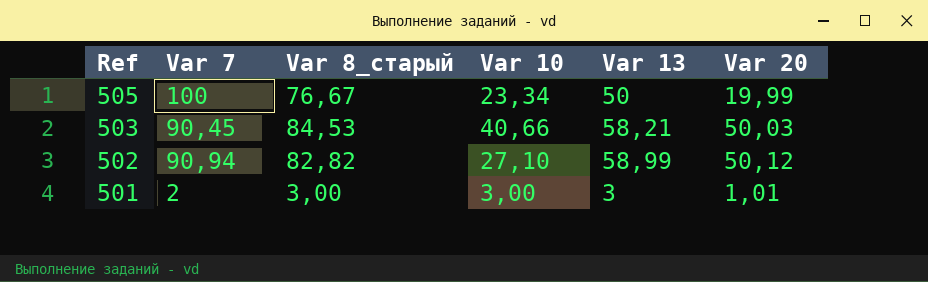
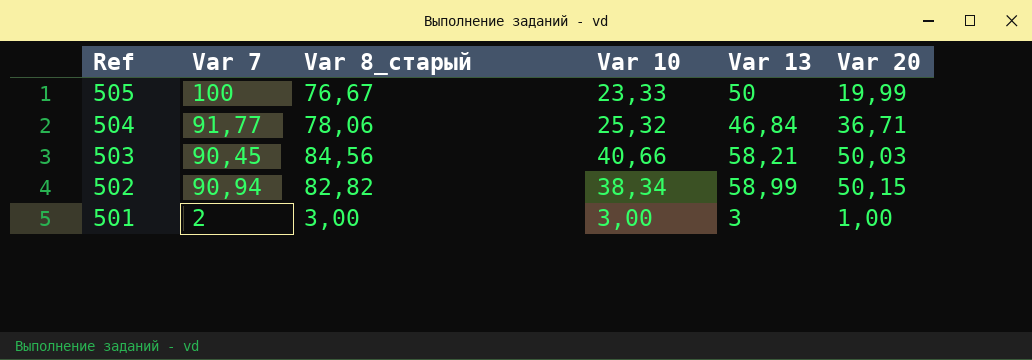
505 | Var 10: 23,34 -> 23,33
row 504: none -> 91,77 | 78,06 | 25,32 | 46,84 | 36,71
503 | Var 8_старый: 84,53 -> 84,56
502 | Var 10: 27,10 -> 38,34
502 | Var 20: 50,12 -> 50,15
501 | Var 20: 1,01 -> 1,00

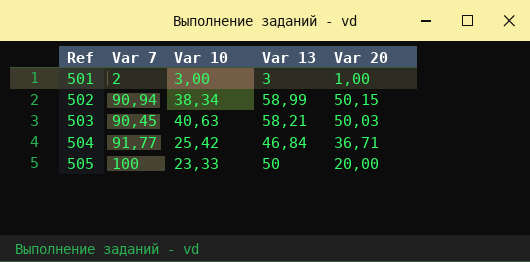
row order: Ref descending -> Ref ascending
column Var 8_старый | position: 3 -> none
503 | Var 10: 40,66 -> 40,63
504 | Var 10: 25,32 -> 25,42
505 | Var 20: 19,99 -> 20,00

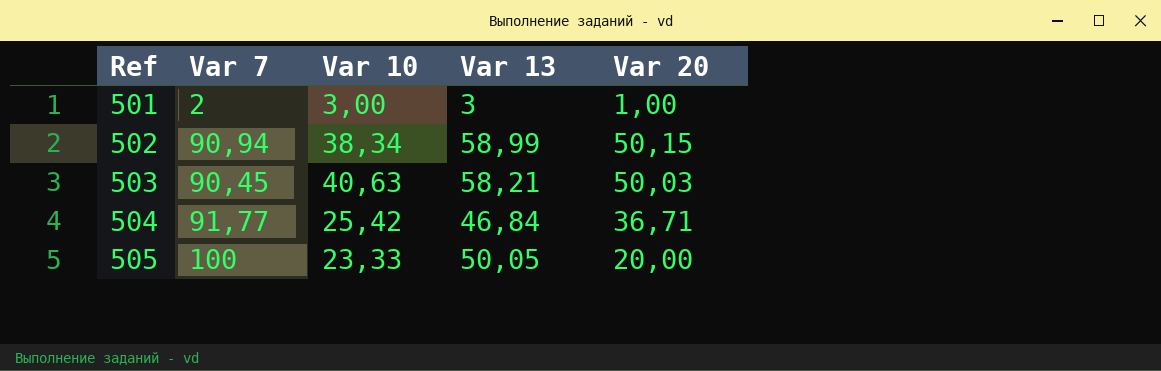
505 | Var 13: 50 -> 50,05

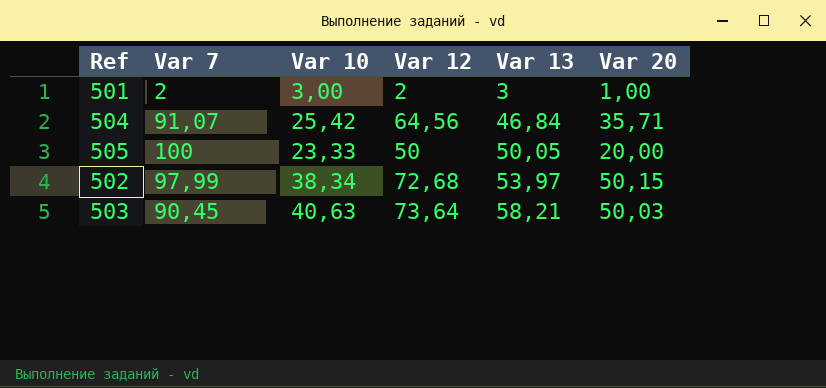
row order: Ref ascending -> Var 13 ascending
column Var 12 | position: none -> 4
504 | Var 7: 91,77 -> 91,07
504 | Var 20: 36,71 -> 35,71
502 | Var 7: 90,94 -> 97,99
502 | Var 13: 58,99 -> 53,97

